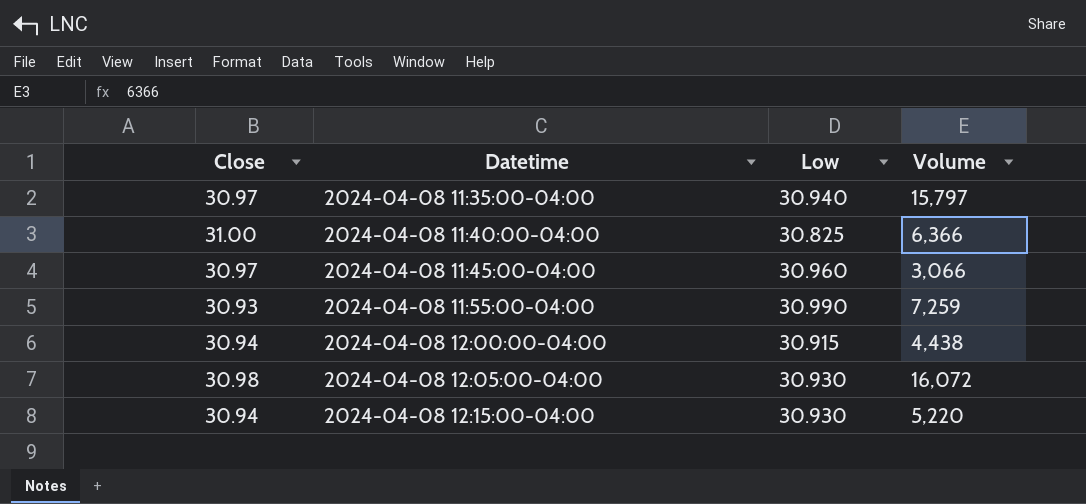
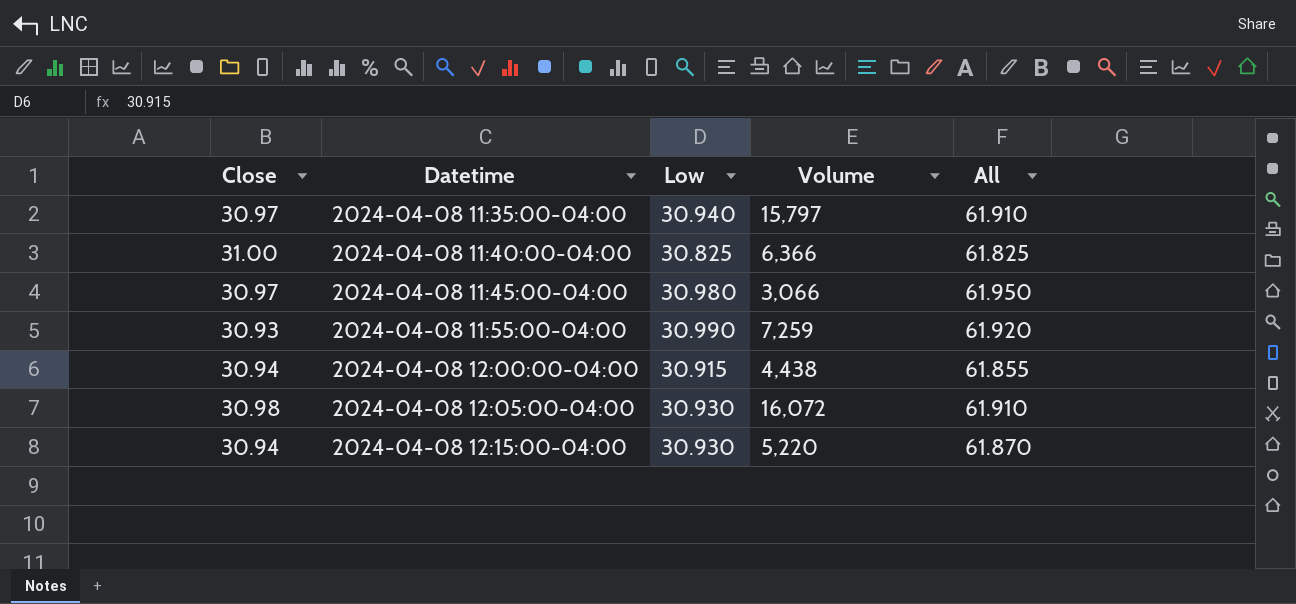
column All | formula: none -> [Close] + [Low]
2024-04-08 11:45:00-04:00 | Low: 30.960 -> 30.980

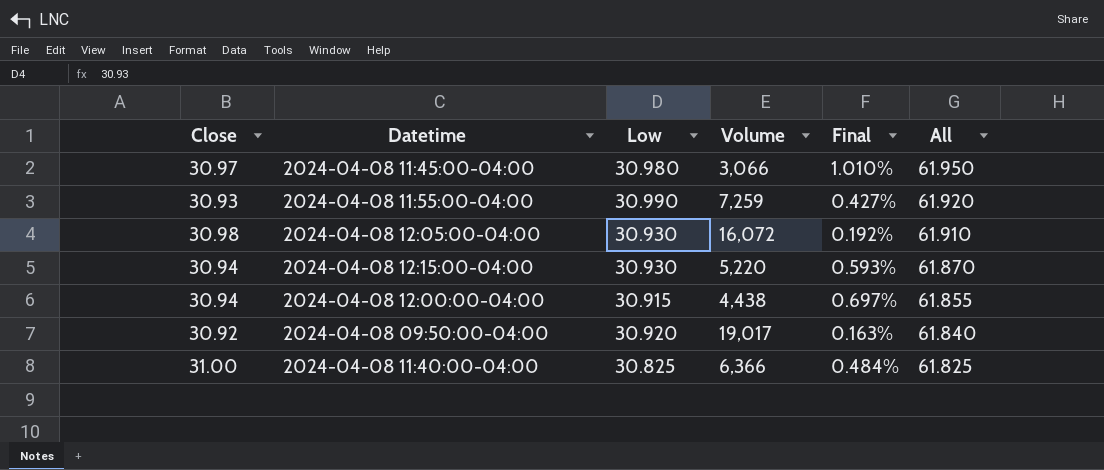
row order: Datetime ascending -> All descending
column Final | formula: none -> [Low] / [Volume]
row 2024-04-08 11:35:00-04:00: 30.97 | 30.940 | 15,797 | 61.910 -> none
row 2024-04-08 09:50:00-04:00: none -> 30.92 | 30.920 | 19,017 | 0.163% | 61.840

